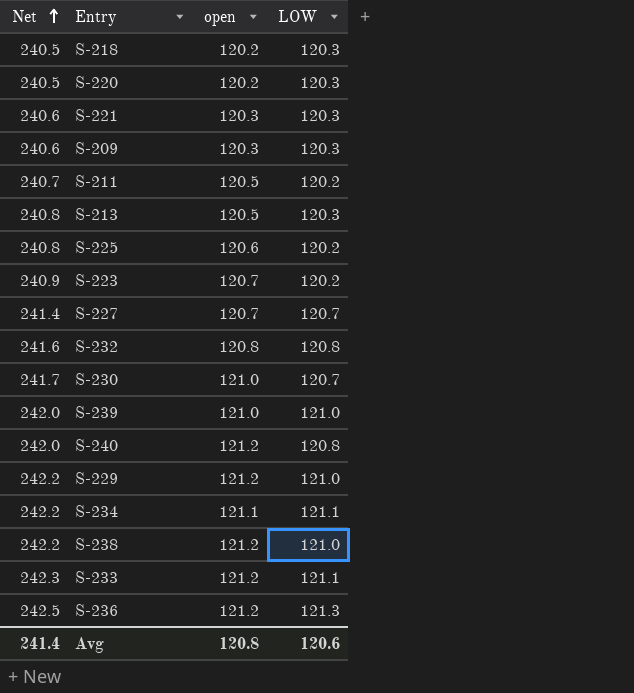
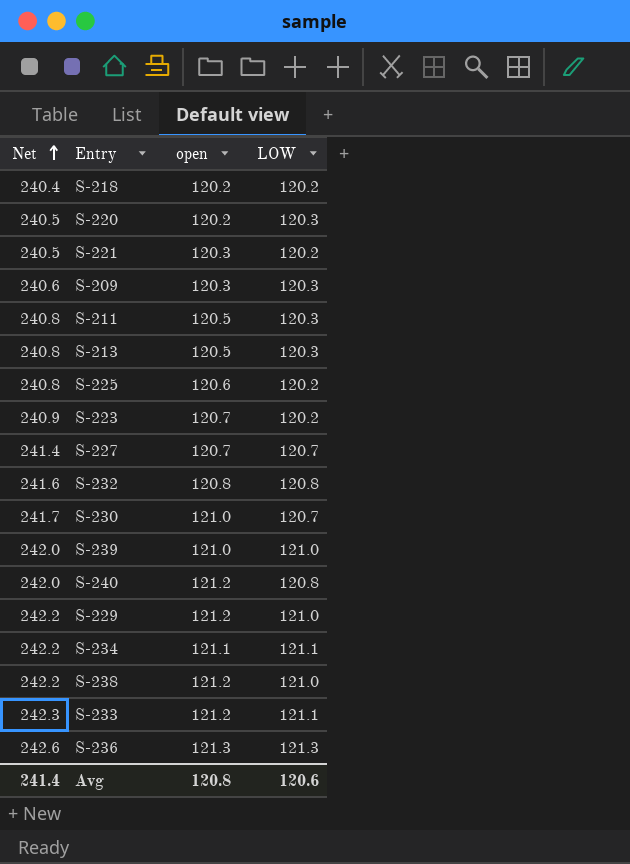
S-218 | Net: 240.5 -> 240.4
S-218 | LOW: 120.3 -> 120.2
S-221 | Net: 240.6 -> 240.5
S-221 | LOW: 120.3 -> 120.2
S-211 | Net: 240.7 -> 240.8
S-211 | LOW: 120.2 -> 120.3
S-236 | Net: 242.5 -> 242.6
S-236 | open: 121.2 -> 121.3

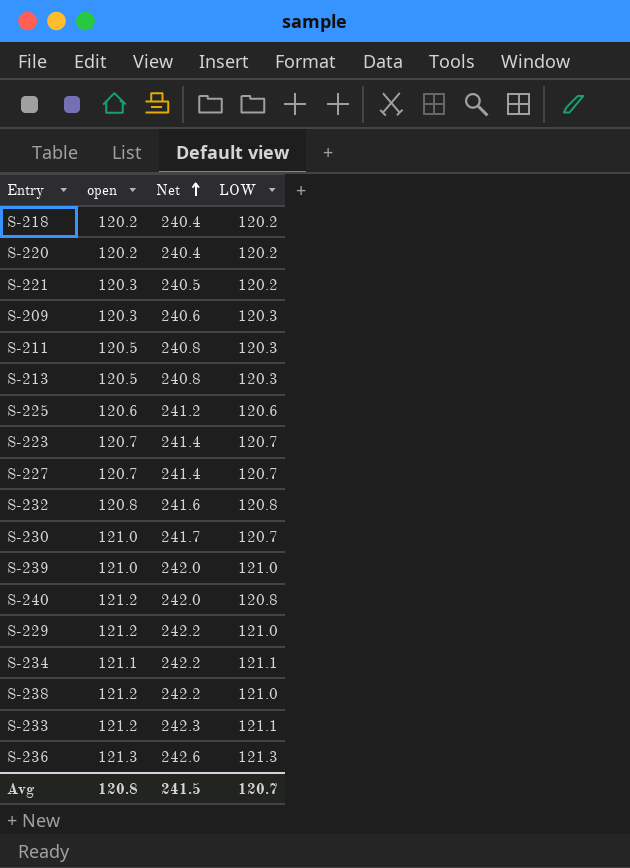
column Net | position: 1 -> 3
S-220 | Net: 240.5 -> 240.4
S-220 | LOW: 120.3 -> 120.2
S-225 | Net: 240.8 -> 241.2
S-225 | LOW: 120.2 -> 120.6
S-223 | Net: 240.9 -> 241.4
S-223 | LOW: 120.2 -> 120.7
Avg | Net: 241.4 -> 241.5
Avg | LOW: 120.6 -> 120.7

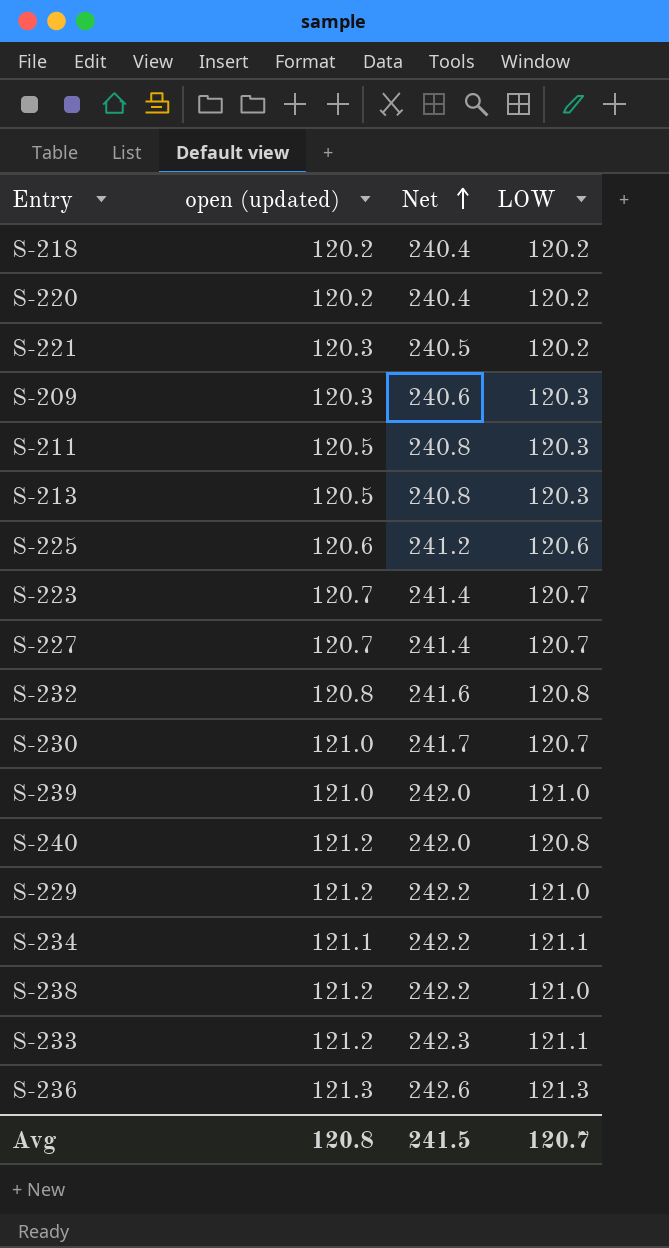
column name: open -> open (updated)

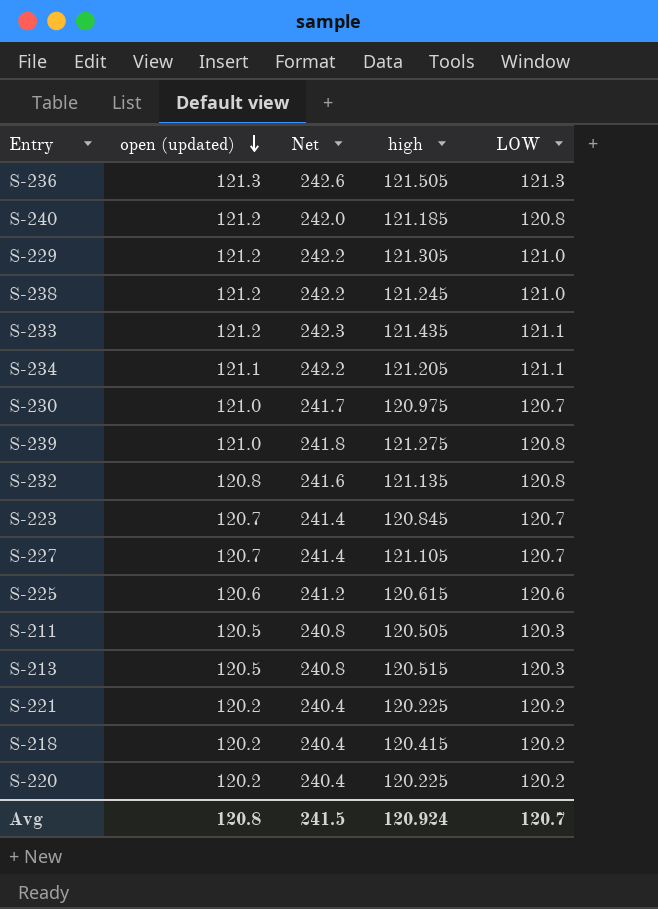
row order: Net ascending -> open (updated) descending
column high | position: none -> 4
row S-209: 120.3 | 240.6 | 120.3 -> none
S-239 | Net: 242.0 -> 241.8
S-239 | LOW: 121.0 -> 120.8
S-221 | open (updated): 120.3 -> 120.2
S-221 | Net: 240.5 -> 240.4

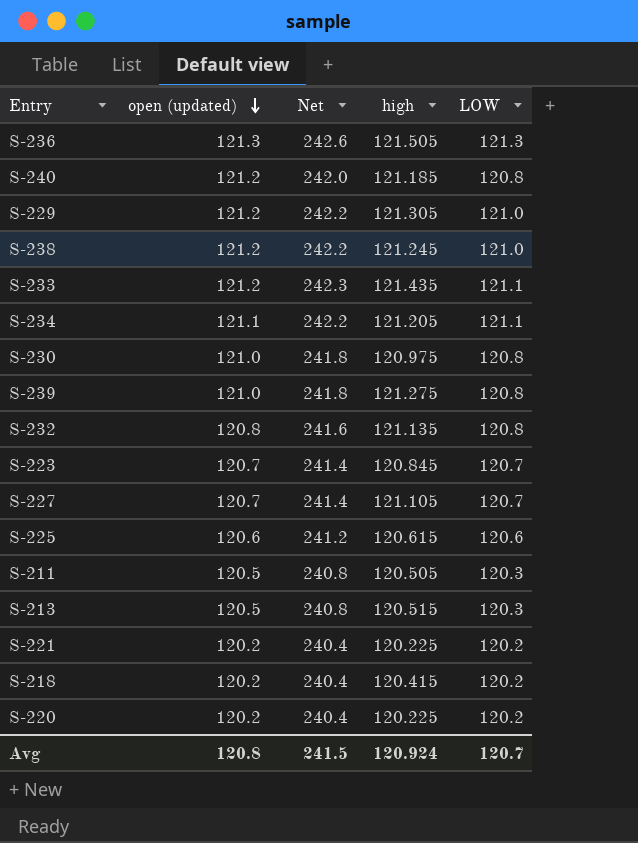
S-230 | Net: 241.7 -> 241.8
S-230 | LOW: 120.7 -> 120.8

